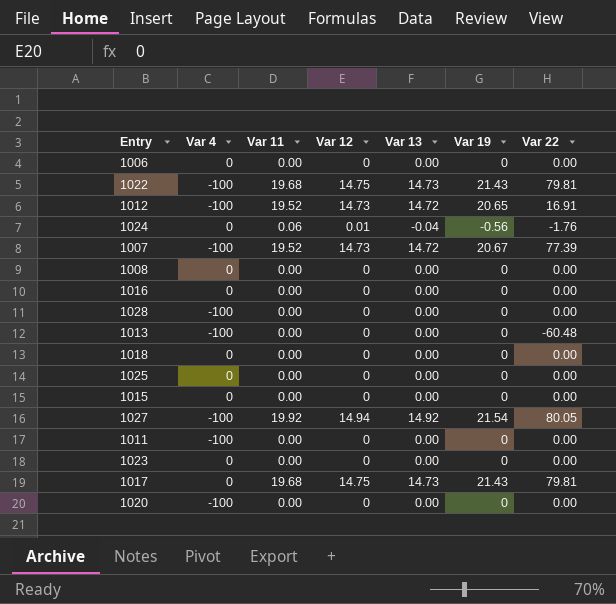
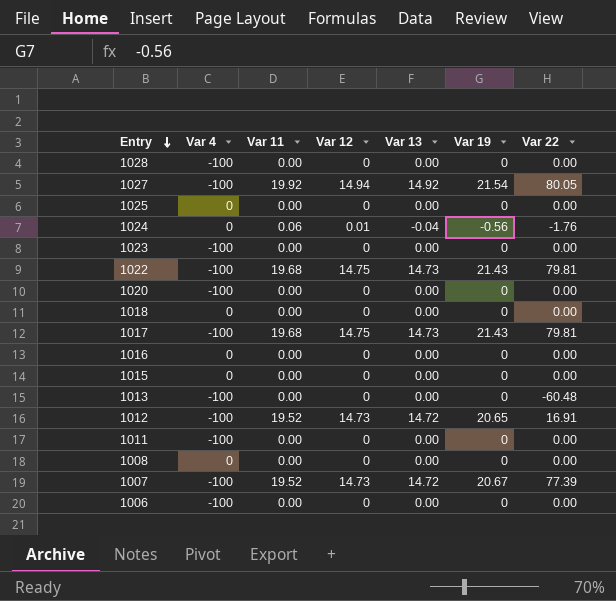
row order: none -> Entry descending
1023 | Var 4: 0 -> -100
1017 | Var 4: 0 -> -100
1006 | Var 4: 0 -> -100

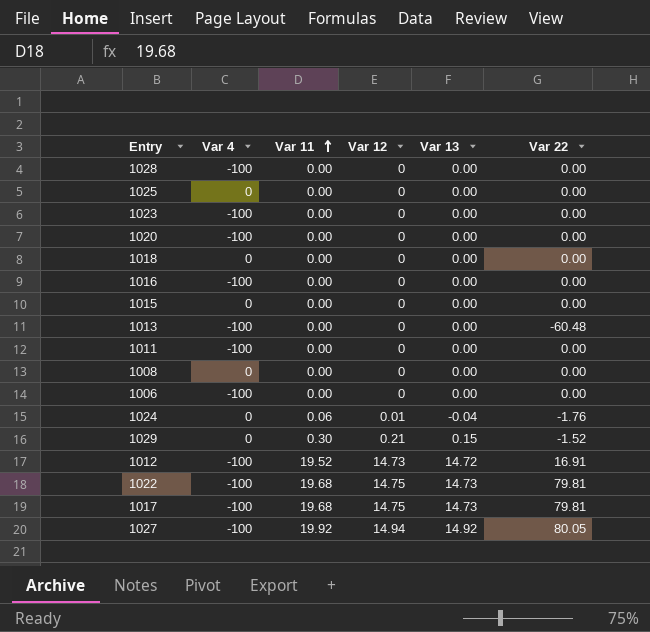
row order: Entry descending -> Var 11 ascending
column Var 19 | position: 6 -> none
row 1007: -100 | 19.52 | 14.73 | 14.72 | 20.67 | 77.39 -> none
1016 | Var 4: 0 -> -100
row 1029: none -> 0 | 0.30 | 0.21 | 0.15 | -1.52

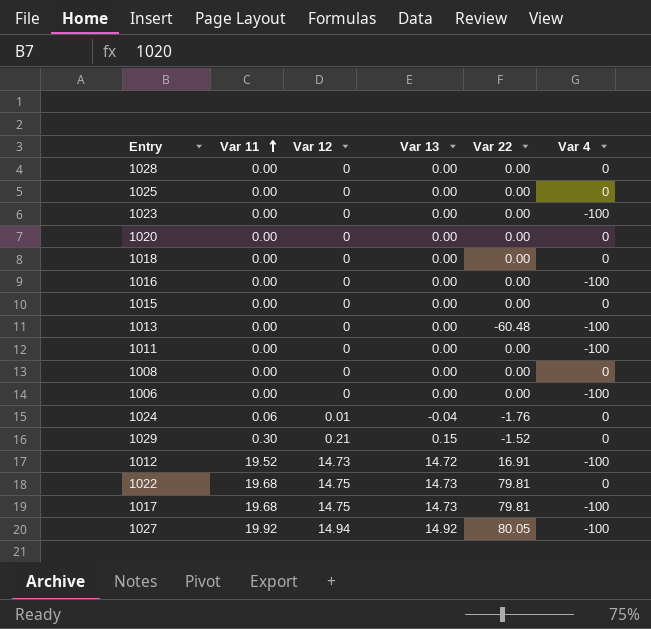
column Var 4 | position: 2 -> 6
1028 | Var 4: -100 -> 0
1020 | Var 4: -100 -> 0
1022 | Var 4: -100 -> 0

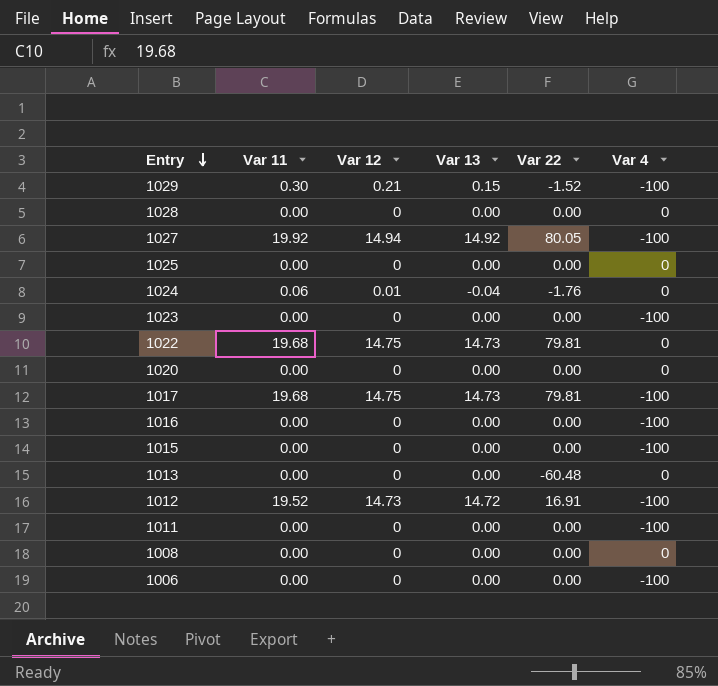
row order: Var 11 ascending -> Entry descending
row 1018: 0.00 | 0 | 0.00 | 0.00 | 0 -> none
1029 | Var 4: 0 -> -100
1015 | Var 4: 0 -> -100
1013 | Var 4: -100 -> 0

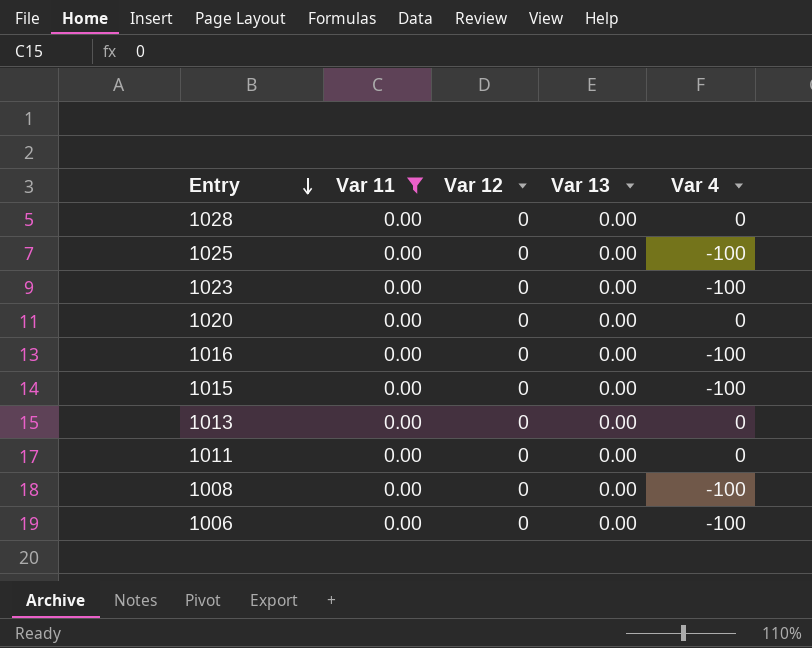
filter: none -> Var 11 = 0.00
column Var 22 | position: 5 -> none
1025 | Var 4: 0 -> -100
1011 | Var 4: -100 -> 0
1008 | Var 4: 0 -> -100

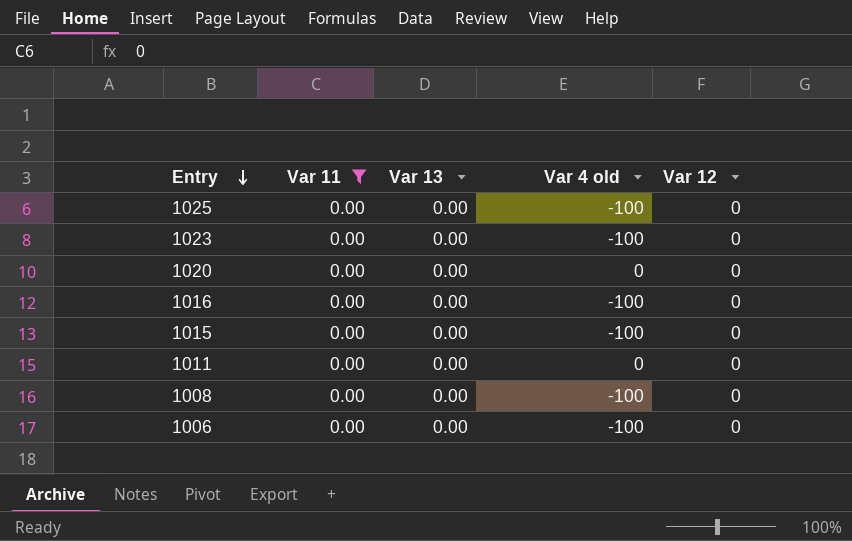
column name: Var 4 -> Var 4 old
column Var 12 | position: 3 -> 5
row 1028: 0.00 | 0 | 0.00 | 0 -> none
row 1013: 0.00 | 0 | 0.00 | 0 -> none

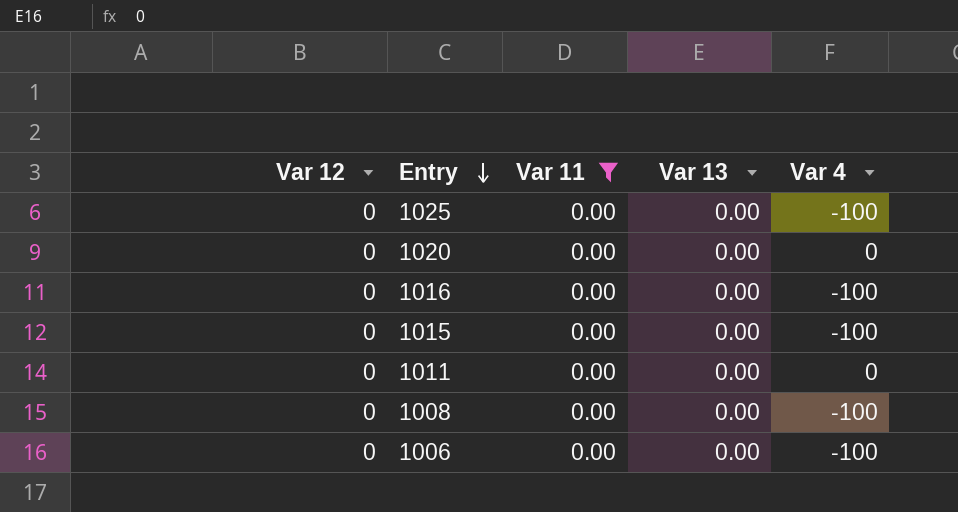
column Var 12 | position: 5 -> 1
column name: Var 4 old -> Var 4
row 1023: 0.00 | 0.00 | -100 | 0 -> none

